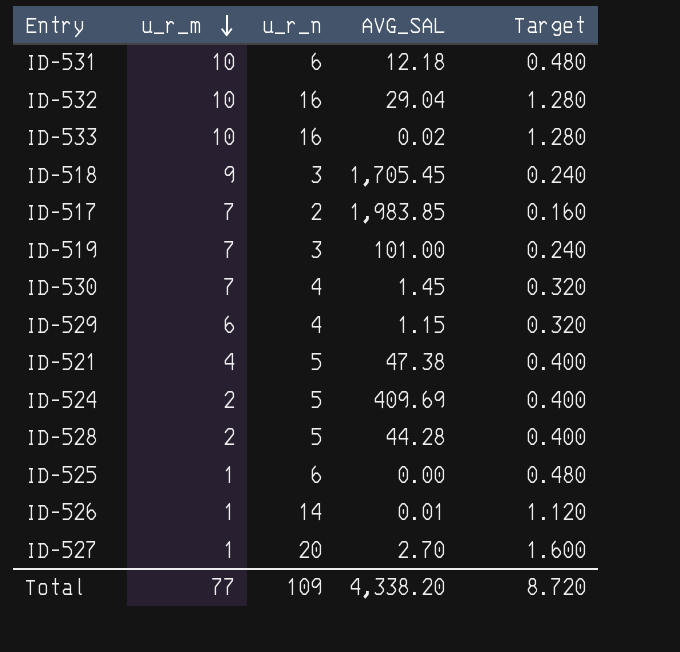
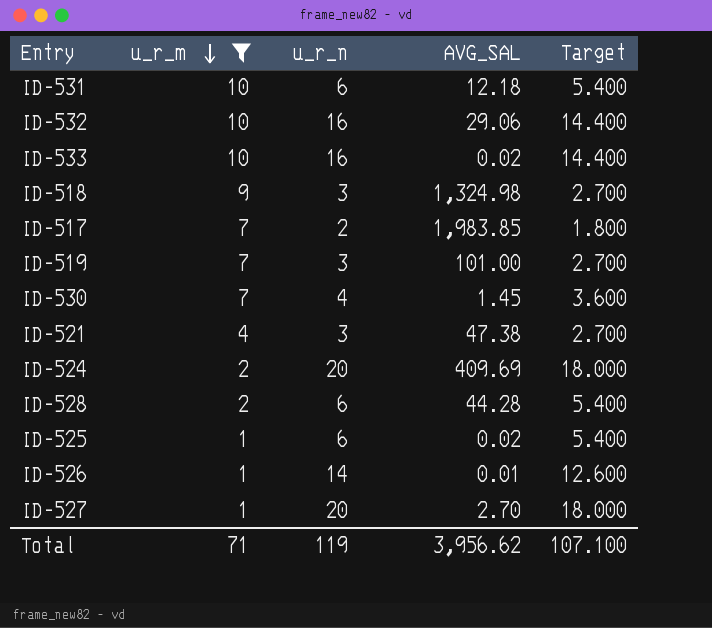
filter: none -> u_r_m != 6
column Target | formula: [u_r_n] * 0.08 -> [u_r_n] * 0.9
ID-532 | AVG_SAL: 29.04 -> 29.06
ID-518 | AVG_SAL: 1,705.45 -> 1,324.98
ID-521 | u_r_n: 5 -> 3
ID-524 | u_r_n: 5 -> 20
ID-528 | u_r_n: 5 -> 6
ID-525 | AVG_SAL: 0.00 -> 0.02
Total | u_r_m: 77 -> 71
Total | u_r_n: 109 -> 119
Total | AVG_SAL: 4,338.20 -> 3,956.62
Total | Target: 8.720 -> 107.100

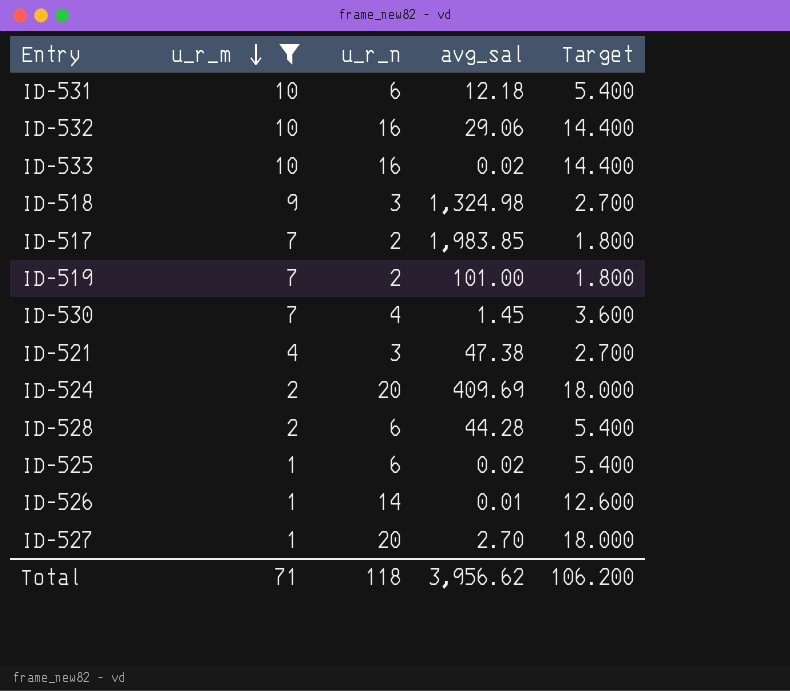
column name: AVG_SAL -> avg_sal
ID-519 | u_r_n: 3 -> 2
ID-519 | Target: 2.700 -> 1.800
Total | u_r_n: 119 -> 118
Total | Target: 107.100 -> 106.200

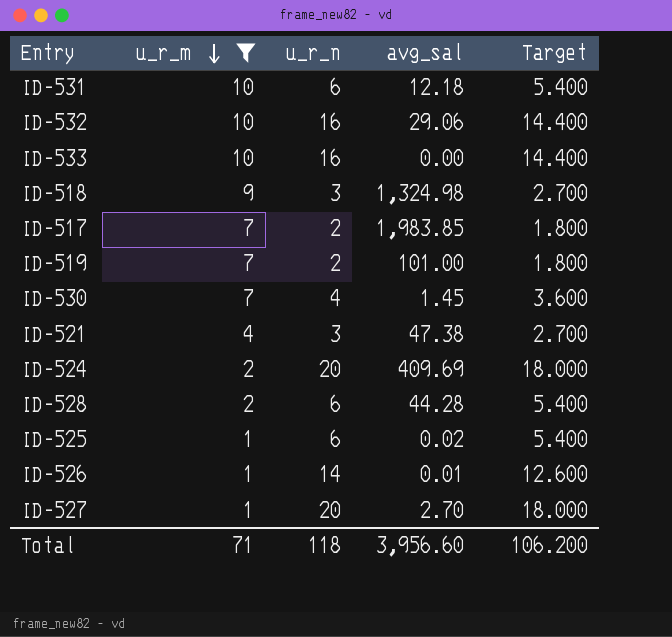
ID-533 | avg_sal: 0.02 -> 0.00
Total | avg_sal: 3,956.62 -> 3,956.60

